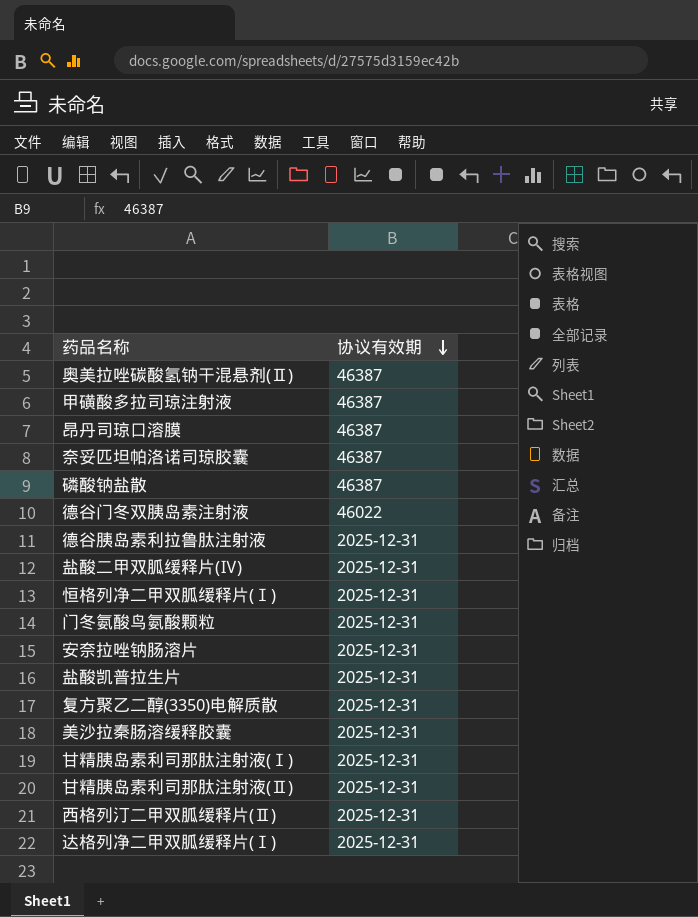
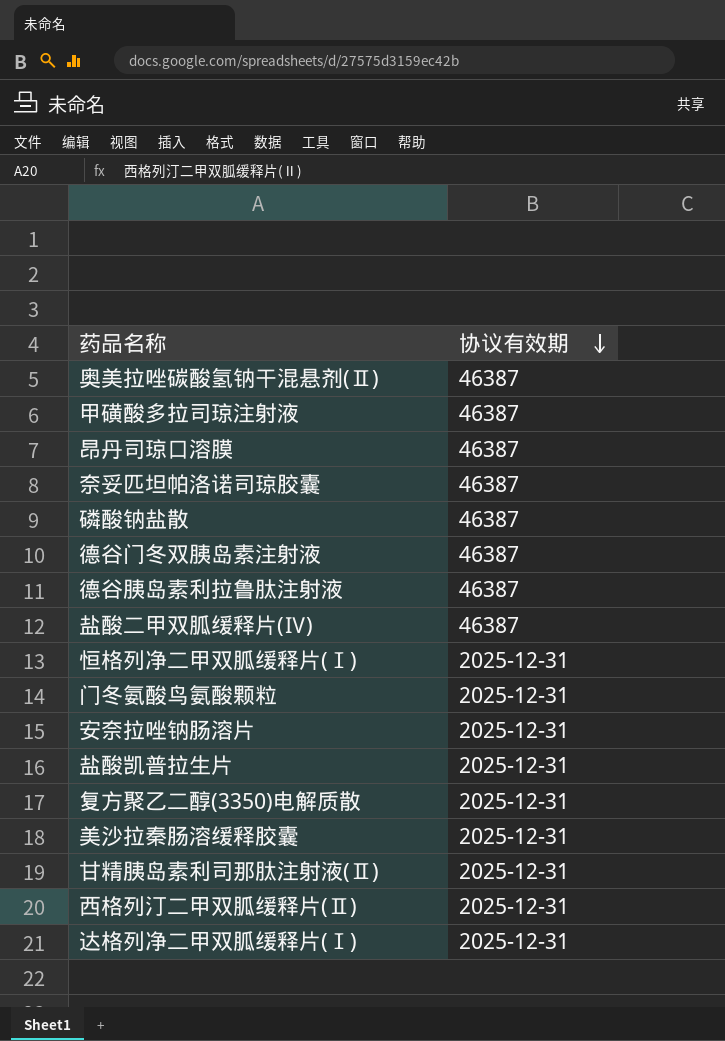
row 甘精胰岛素利司那肽注射液(Ⅰ): 2025-12-31 -> none
德谷门冬双胰岛素注射液 | 协议有效期: 46022 -> 46387
德谷胰岛素利拉鲁肽注射液 | 协议有效期: 2025-12-31 -> 46387
盐酸二甲双胍缓释片(Ⅳ) | 协议有效期: 2025-12-31 -> 46387

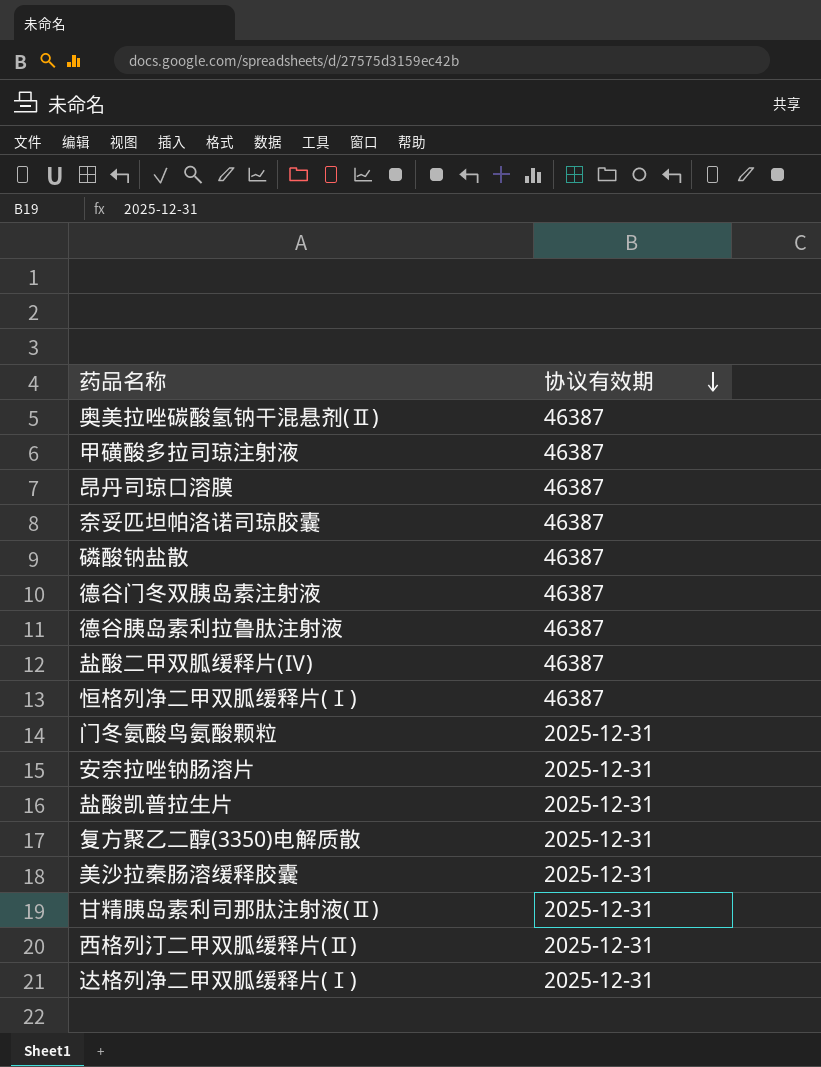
恒格列净二甲双胍缓释片(Ⅰ) | 协议有效期: 2025-12-31 -> 46387

